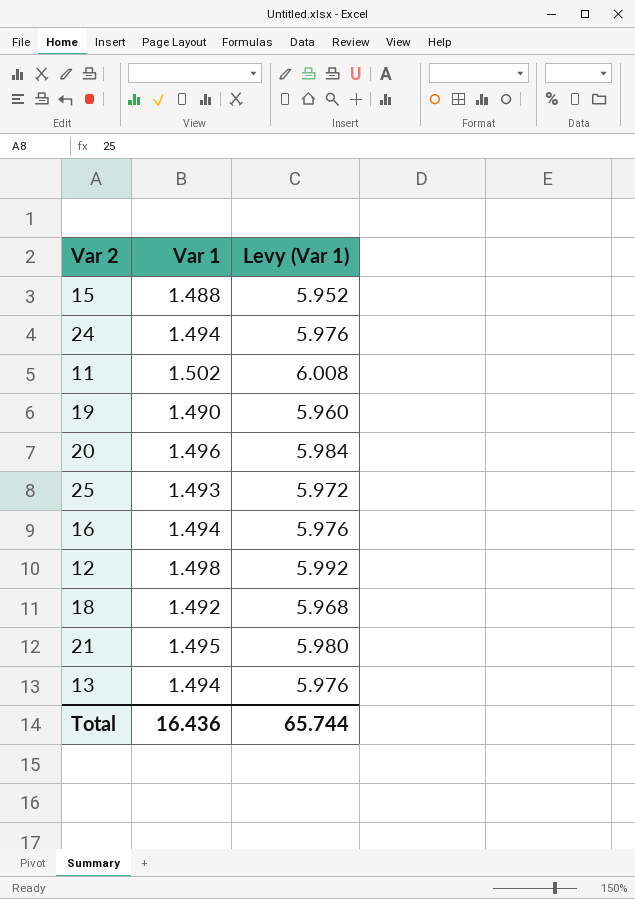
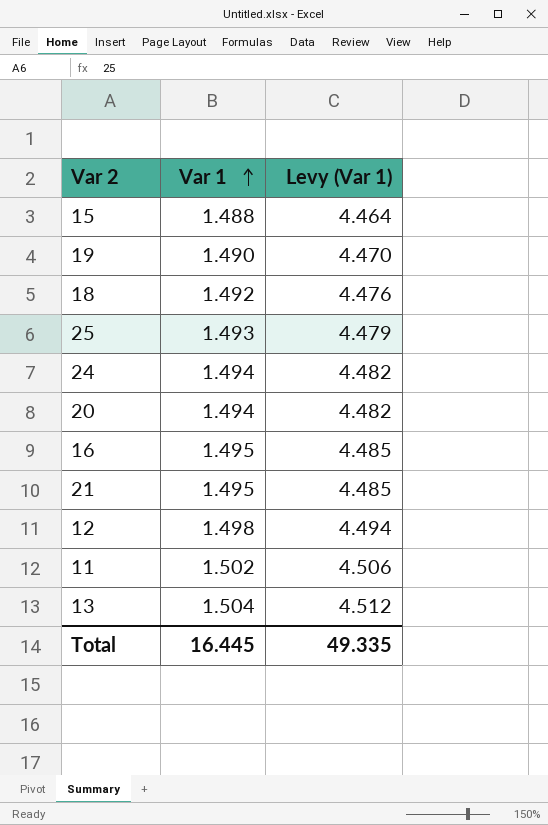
row order: none -> Var 1 ascending
column Levy (Var 1) | formula: [Var 1] * 4 -> [Var 1] * 3
20 | Var 1: 1.496 -> 1.494
16 | Var 1: 1.494 -> 1.495
13 | Var 1: 1.494 -> 1.504
Total | Var 1: 16.436 -> 16.445
Total | Levy (Var 1): 65.744 -> 49.335

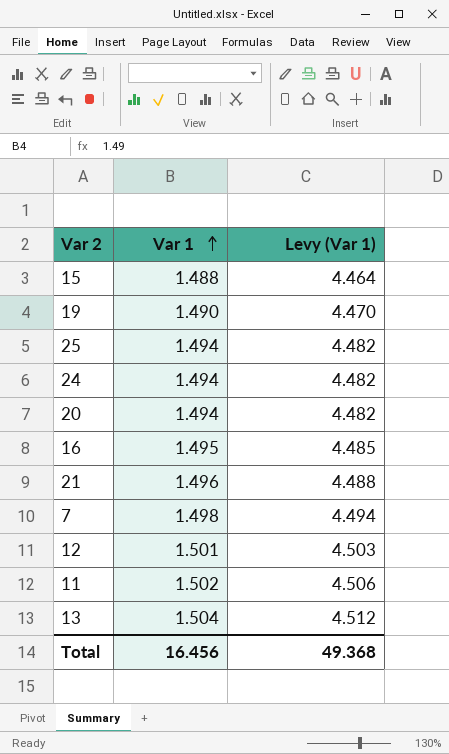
row 18: 1.492 | 4.476 -> none
25 | Var 1: 1.493 -> 1.494
25 | Levy (Var 1): 4.479 -> 4.482
21 | Var 1: 1.495 -> 1.496
21 | Levy (Var 1): 4.485 -> 4.488
row 7: none -> 1.498 | 4.494
12 | Var 1: 1.498 -> 1.501
12 | Levy (Var 1): 4.494 -> 4.503
Total | Var 1: 16.445 -> 16.456
Total | Levy (Var 1): 49.335 -> 49.368

